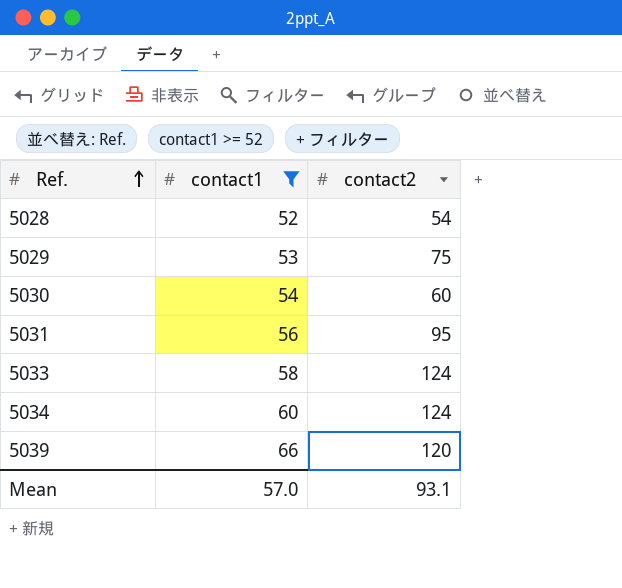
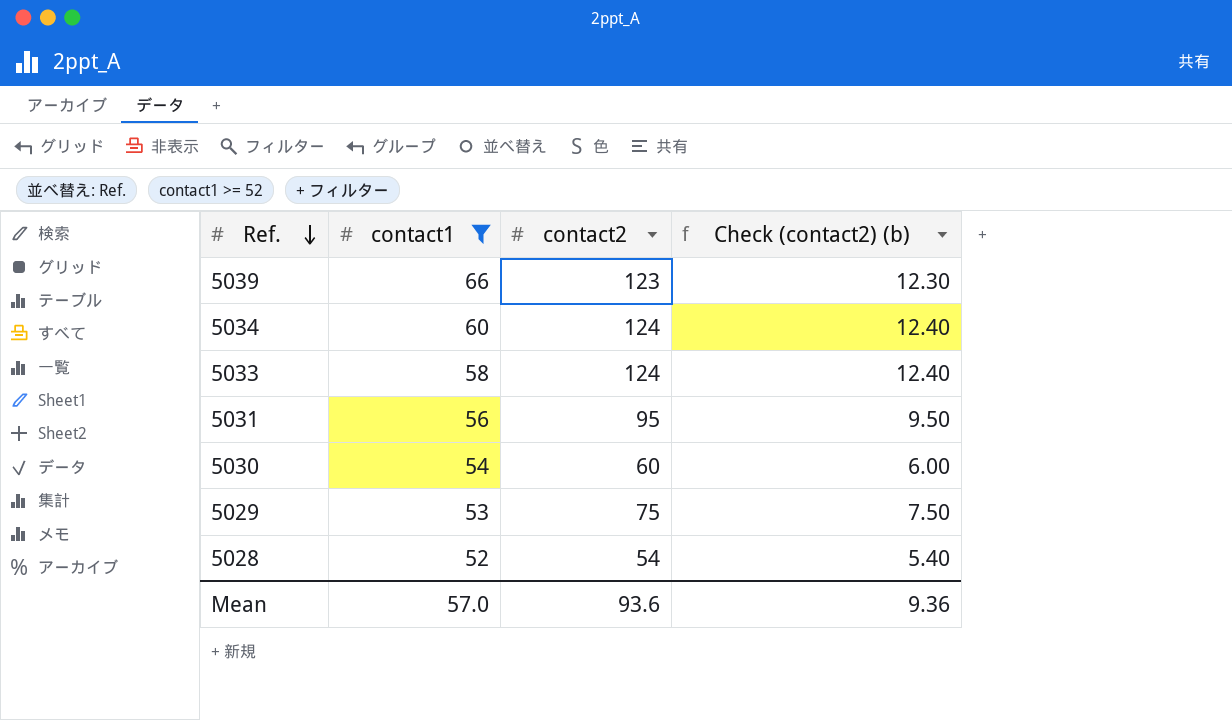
row order: Ref. ascending -> Ref. descending
column Check (contact2) (b) | formula: none -> [contact2] * 0.1
5039 | contact2: 120 -> 123
Mean | contact2: 93.1 -> 93.6

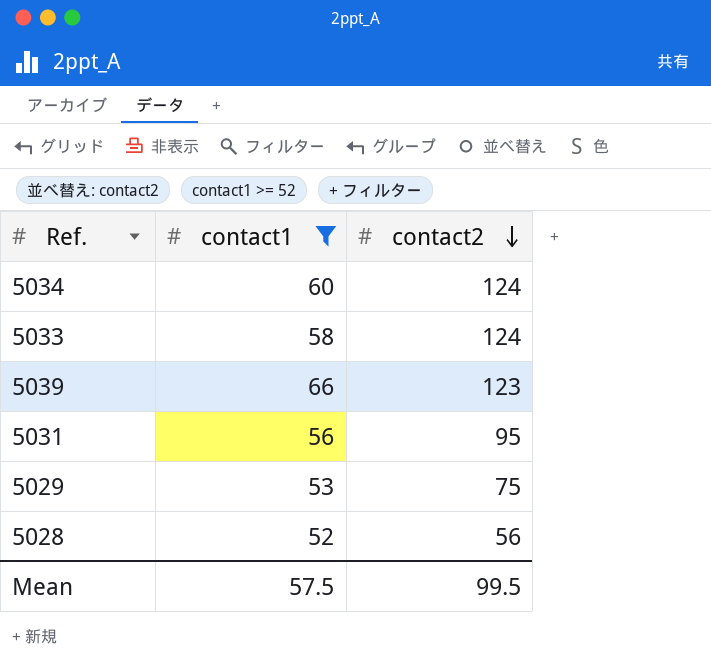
row order: Ref. descending -> contact2 descending
column Check (contact2) (b) | formula: [contact2] * 0.1 -> none
row 5030: 54 | 60 | 6.00 -> none
5028 | contact2: 54 -> 56
Mean | contact1: 57.0 -> 57.5
Mean | contact2: 93.6 -> 99.5

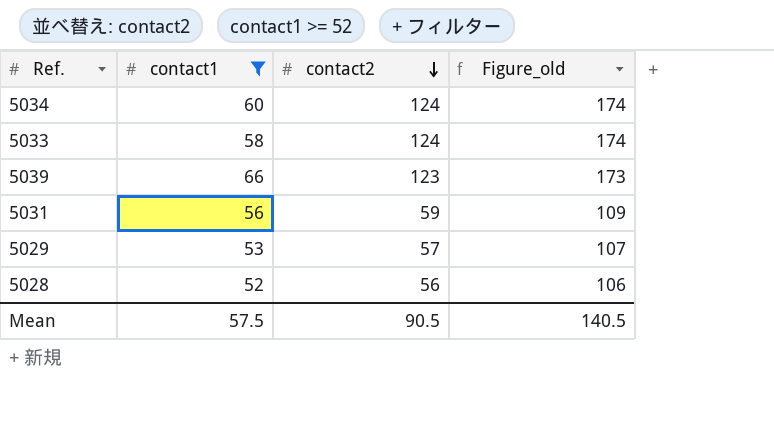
column Figure_old | formula: none -> [contact2] + 50
5031 | contact2: 95 -> 59
5029 | contact2: 75 -> 57
Mean | contact2: 99.5 -> 90.5

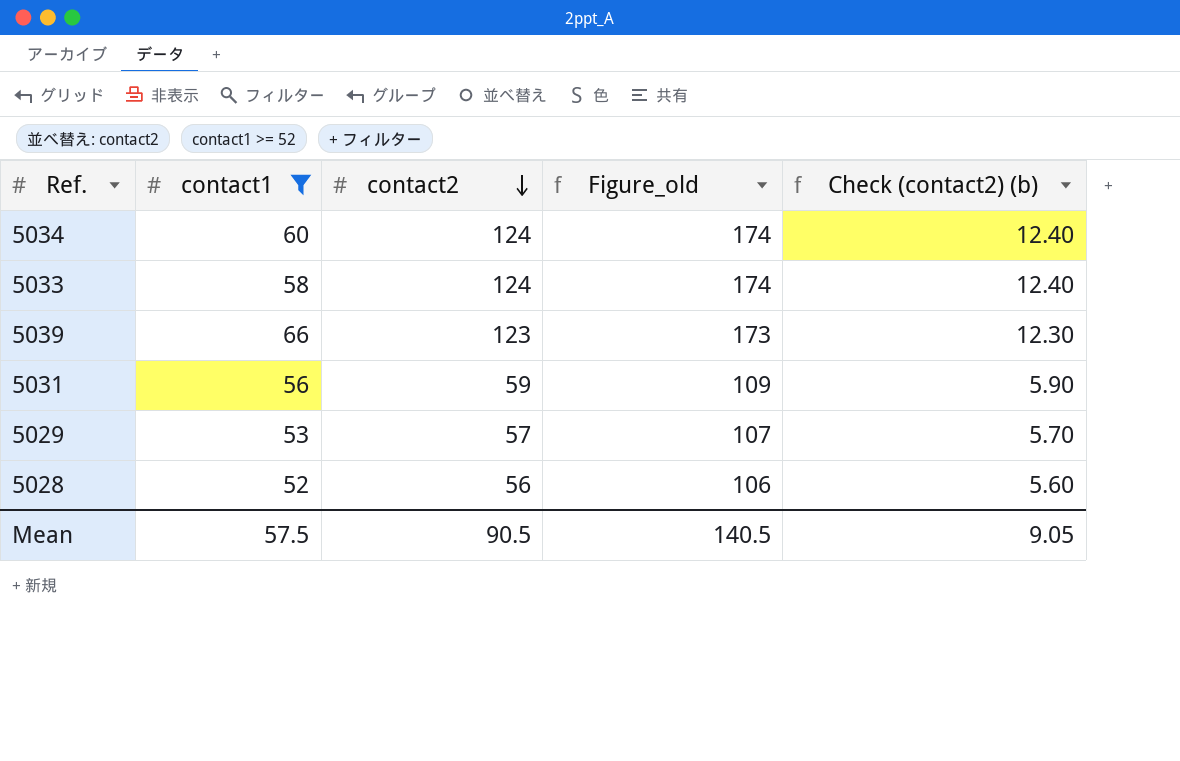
column Check (contact2) (b) | formula: none -> [contact2] * 0.1

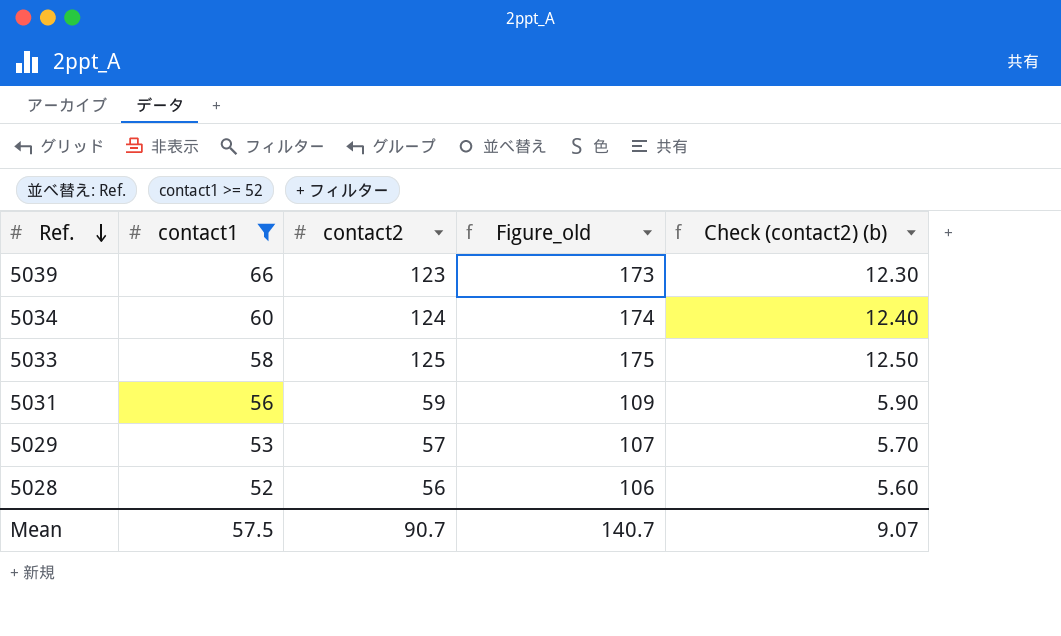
row order: contact2 descending -> Ref. descending
5033 | contact2: 124 -> 125
5033 | Figure_old: 174 -> 175
5033 | Check (contact2) (b): 12.40 -> 12.50
Mean | contact2: 90.5 -> 90.7
Mean | Figure_old: 140.5 -> 140.7
Mean | Check (contact2) (b): 9.05 -> 9.07

